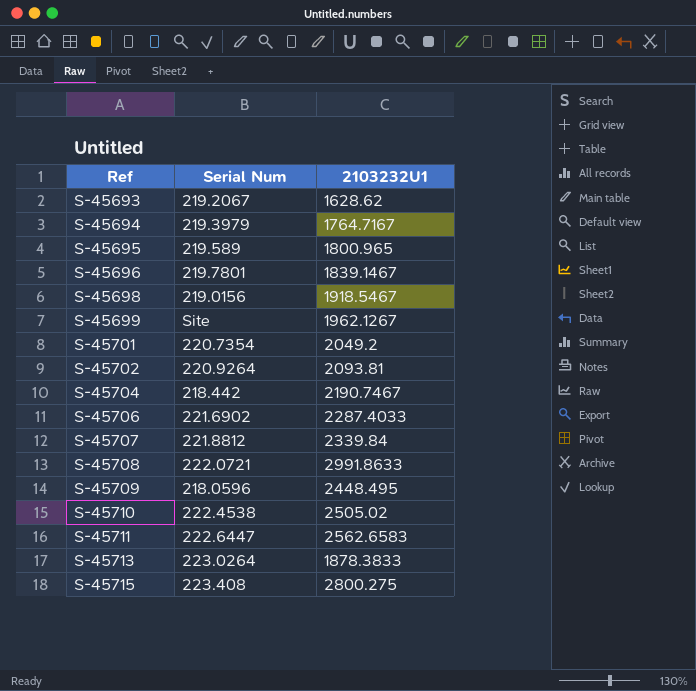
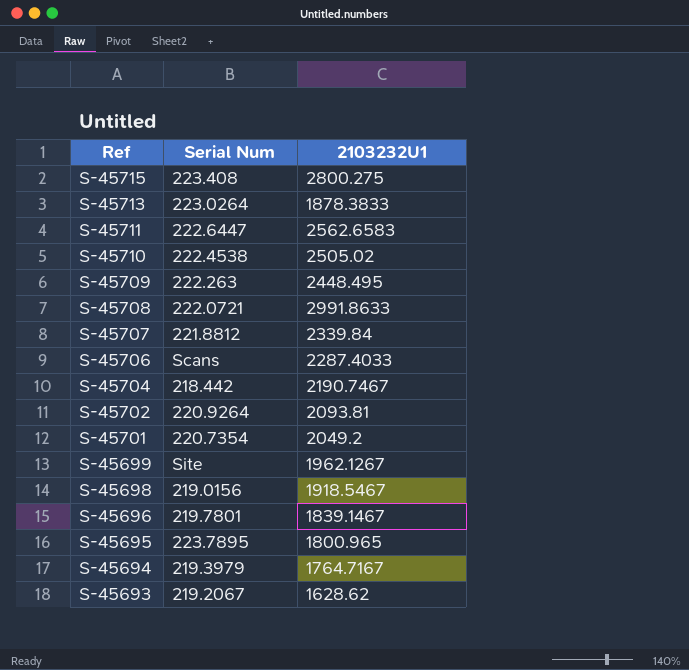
row order: Ref ascending -> Ref descending
S-45709 | Serial Num: 218.0596 -> 222.263
S-45706 | Serial Num: 221.6902 -> Scans
S-45695 | Serial Num: 219.589 -> 223.7895

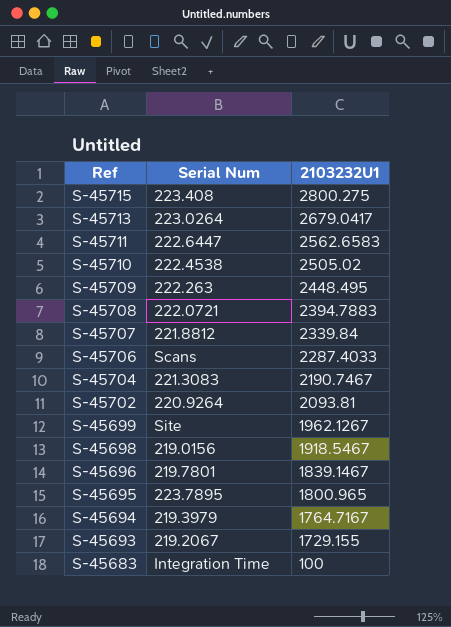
row S-45701: 220.7354 | 2049.2 -> none
S-45713 | 2103232U1: 1878.3833 -> 2679.0417
S-45708 | 2103232U1: 2991.8633 -> 2394.7883
S-45704 | Serial Num: 218.442 -> 221.3083
S-45693 | 2103232U1: 1628.62 -> 1729.155
row S-45683: none -> Integration Time | 100

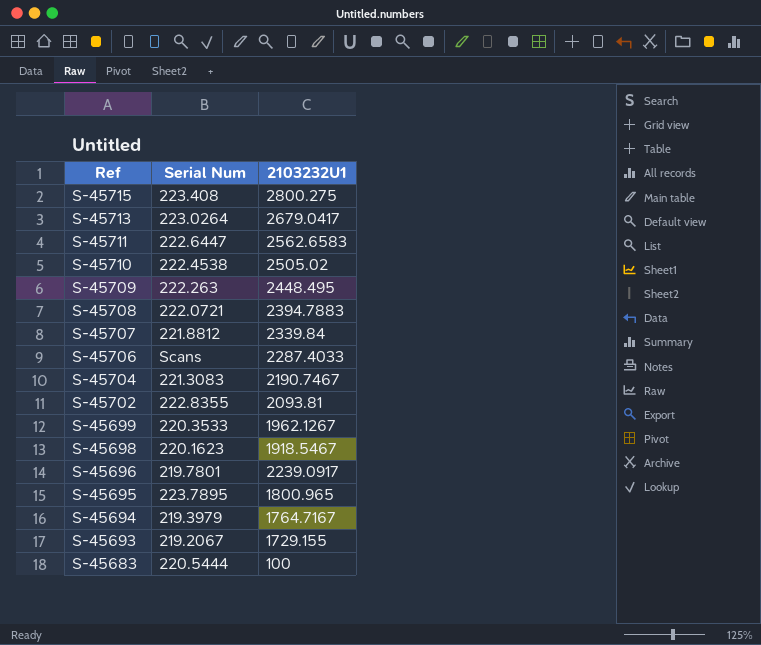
S-45702 | Serial Num: 220.9264 -> 222.8355
S-45699 | Serial Num: Site -> 220.3533
S-45698 | Serial Num: 219.0156 -> 220.1623
S-45696 | 2103232U1: 1839.1467 -> 2239.0917
S-45683 | Serial Num: Integration Time -> 220.5444

